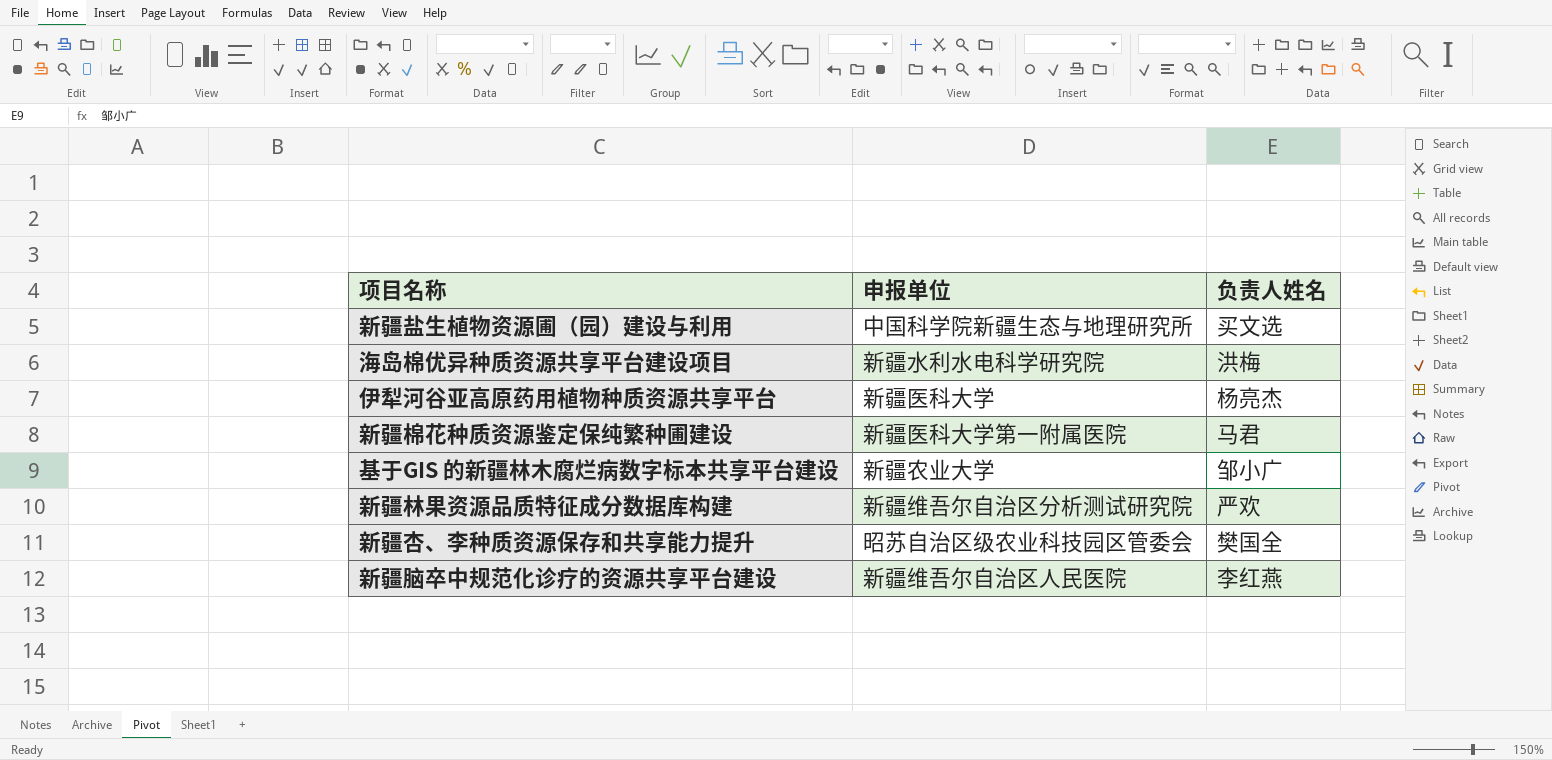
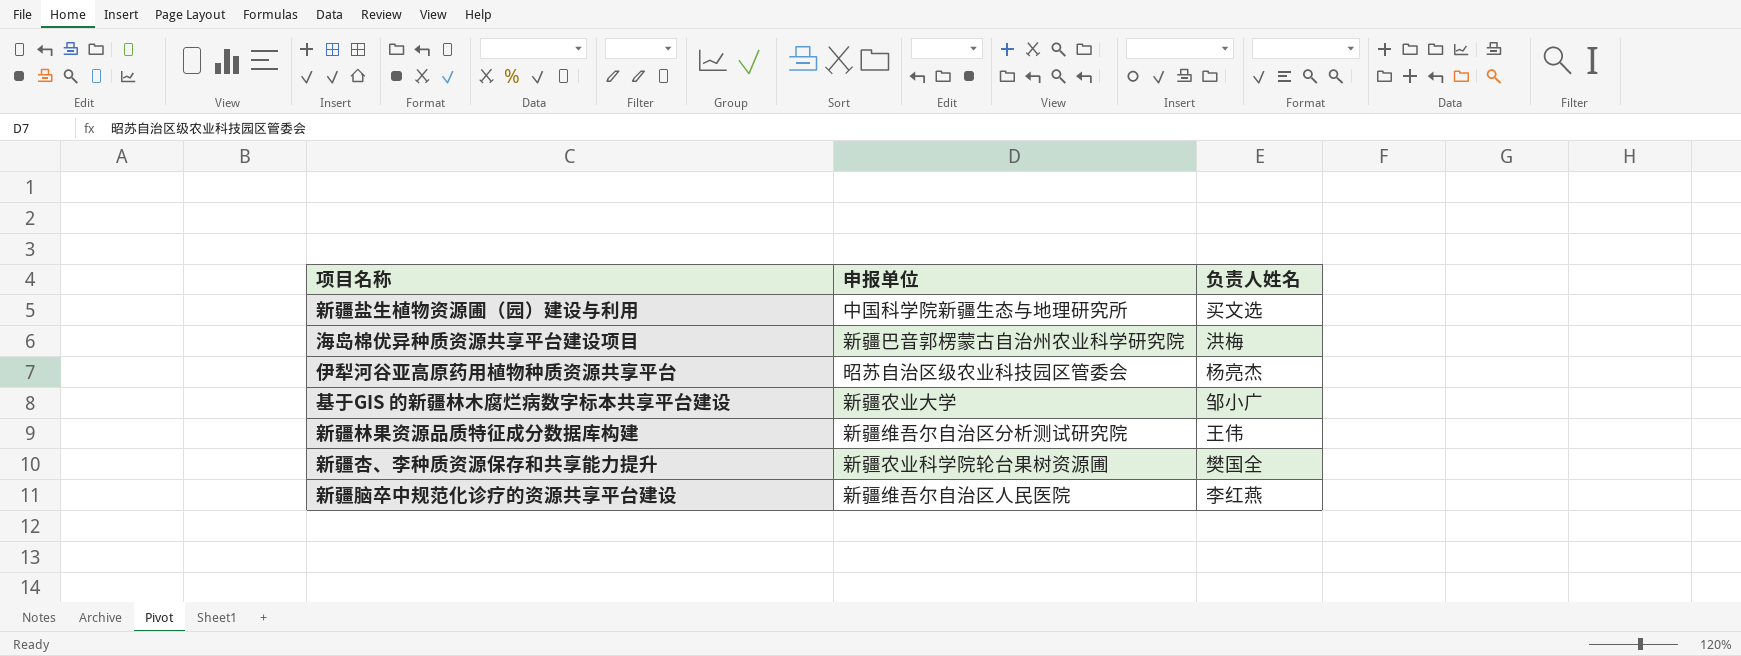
row 新疆棉花种质资源鉴定保纯繁种圃建设: 新疆医科大学第一附属医院 | 马君 -> none
海岛棉优异种质资源共享平台建设项目 | 申报单位: 新疆水利水电科学研究院 -> 新疆巴音郭楞蒙古自治州农业科学研究院
伊犁河谷亚高原药用植物种质资源共享平台 | 申报单位: 新疆医科大学 -> 昭苏自治区级农业科技园区管委会
新疆林果资源品质特征成分数据库构建 | 负责人姓名: 严欢 -> 王伟
新疆杏、李种质资源保存和共享能力提升 | 申报单位: 昭苏自治区级农业科技园区管委会 -> 新疆农业科学院轮台果树资源圃

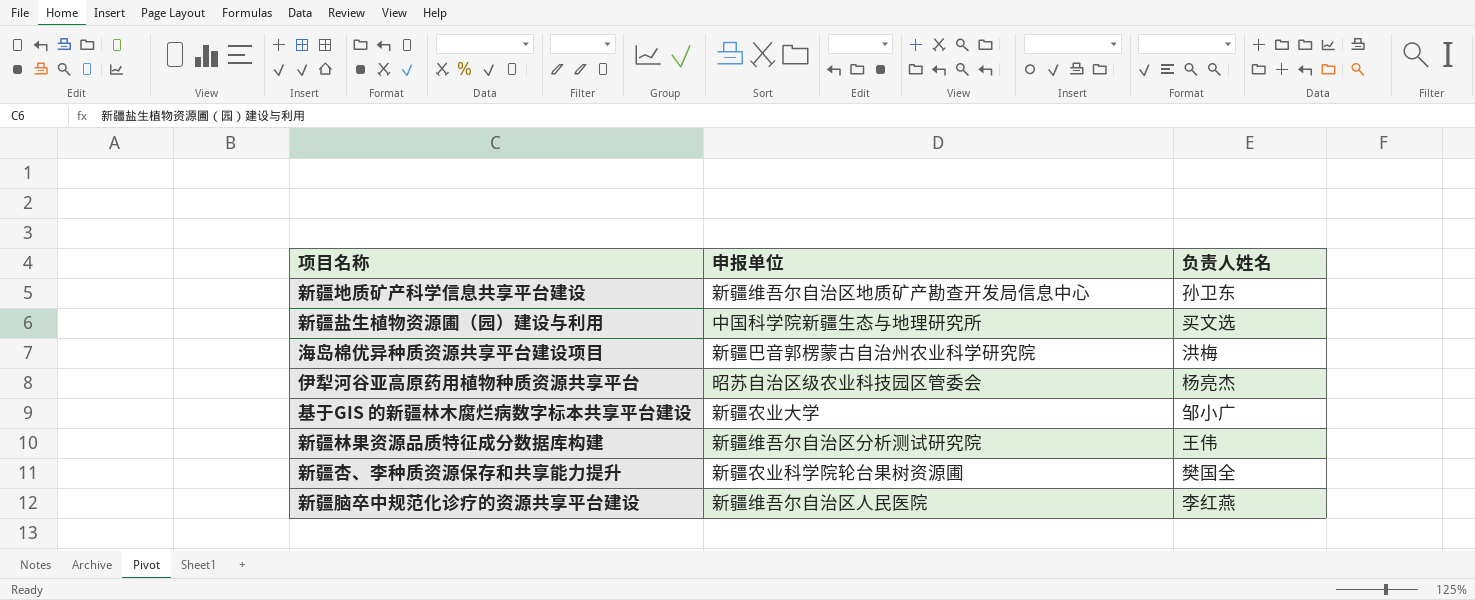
row 新疆地质矿产科学信息共享平台建设: none -> 新疆维吾尔自治区地质矿产勘查开发局信息中心 | 孙卫东

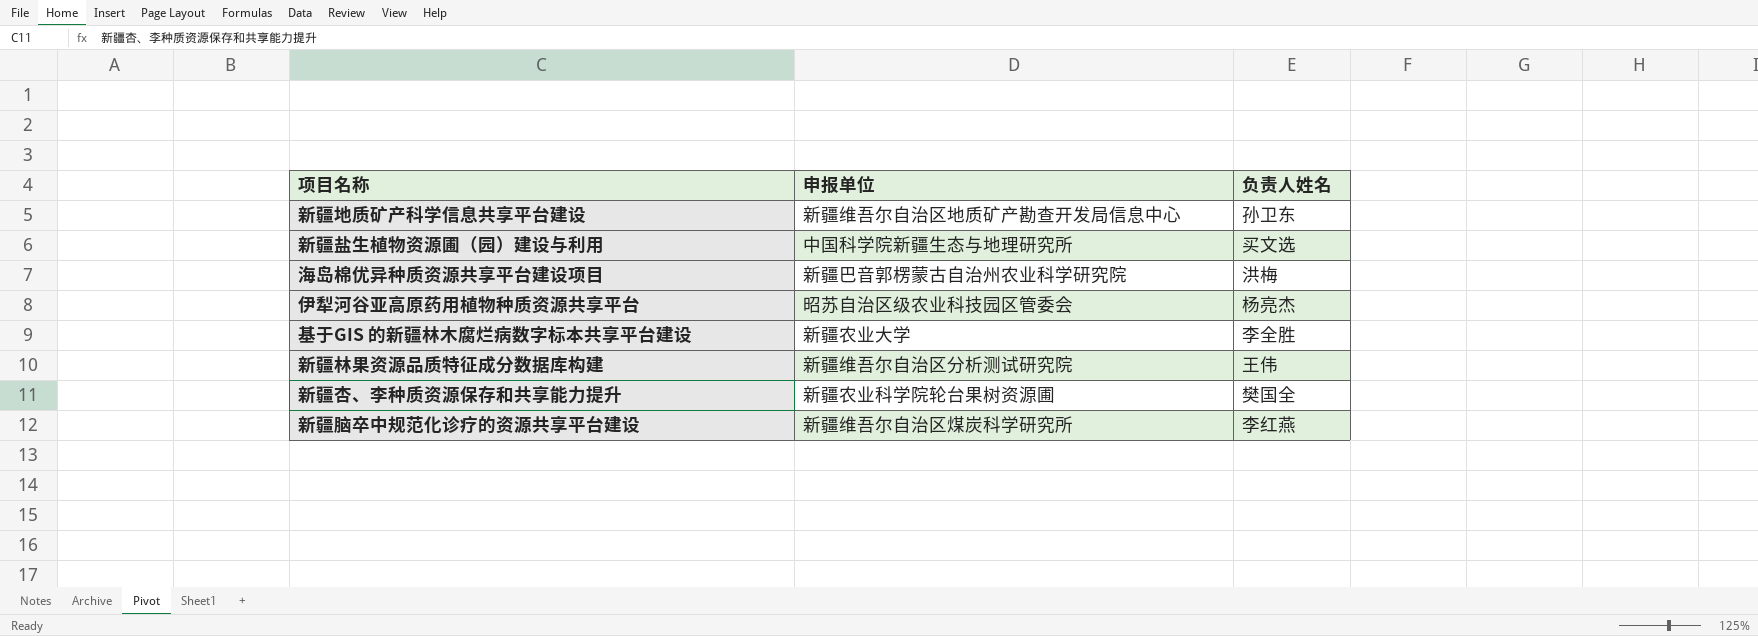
基于GIS 的新疆林木腐烂病数字标本共享平台建设 | 负责人姓名: 邹小广 -> 李全胜
新疆脑卒中规范化诊疗的资源共享平台建设 | 申报单位: 新疆维吾尔自治区人民医院 -> 新疆维吾尔自治区煤炭科学研究所

